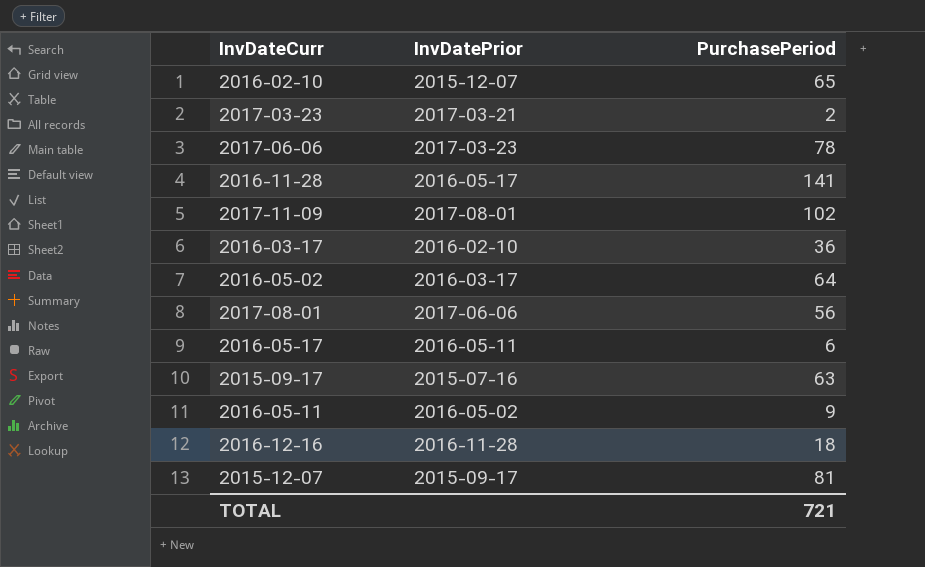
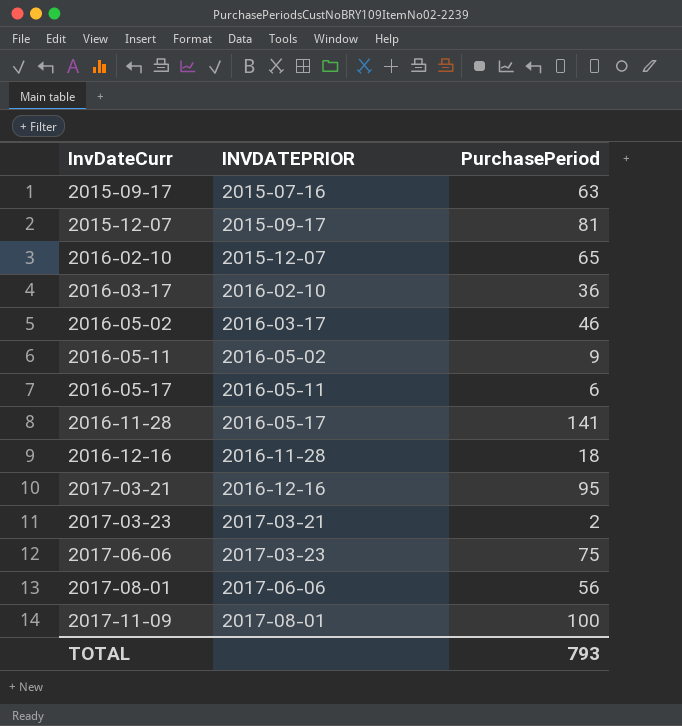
row order: none -> InvDateCurr ascending
column name: InvDatePrior -> INVDATEPRIOR
2016-05-02 | PurchasePeriod: 64 -> 46
row 2017-03-21: none -> 2016-12-16 | 95
2017-06-06 | PurchasePeriod: 78 -> 75
2017-11-09 | PurchasePeriod: 102 -> 100
TOTAL | PurchasePeriod: 721 -> 793

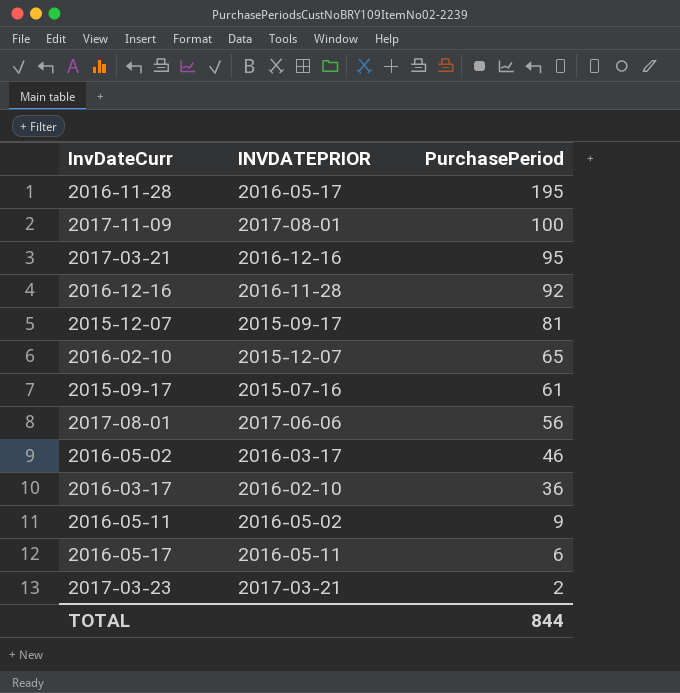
row order: InvDateCurr ascending -> PurchasePeriod descending
row 2017-06-06: 2017-03-23 | 75 -> none
2016-11-28 | PurchasePeriod: 141 -> 195
2016-12-16 | PurchasePeriod: 18 -> 92
2015-09-17 | PurchasePeriod: 63 -> 61
TOTAL | PurchasePeriod: 793 -> 844

